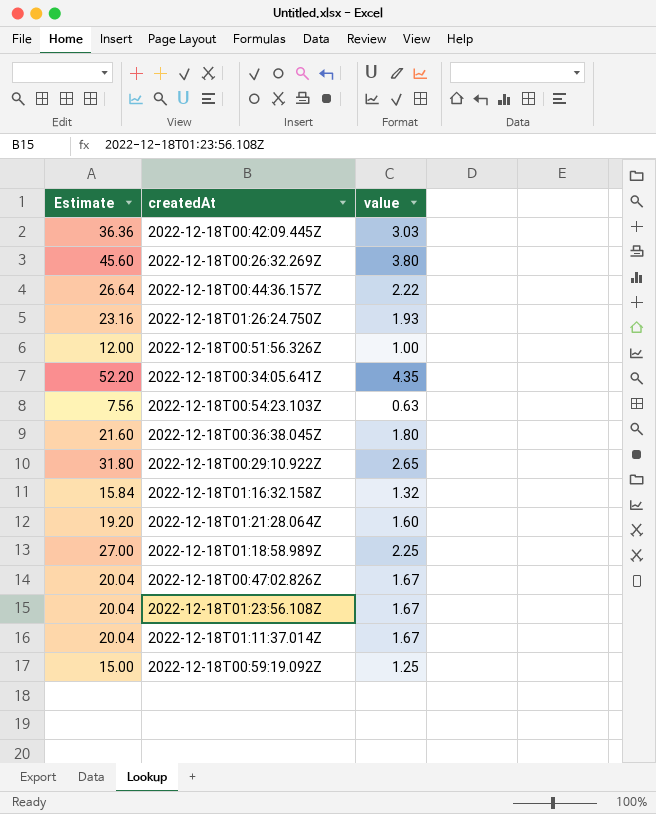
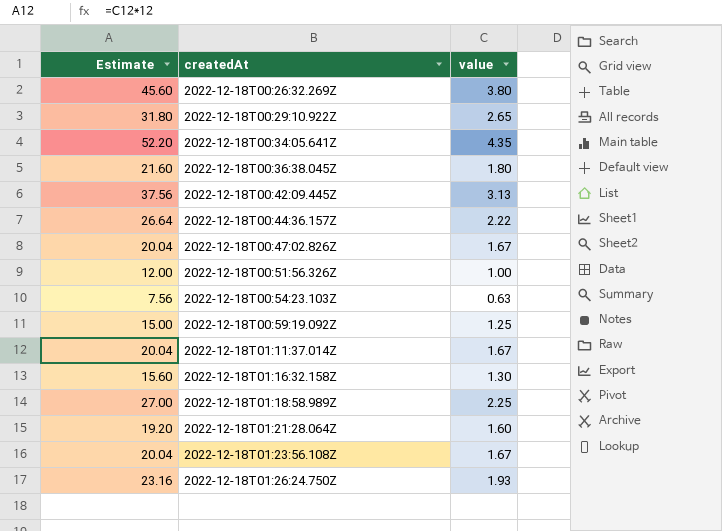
row order: none -> createdAt ascending
2022-12-18T00:42:09.445Z | Estimate: 36.36 -> 37.56
2022-12-18T00:42:09.445Z | value: 3.03 -> 3.13
2022-12-18T01:16:32.158Z | Estimate: 15.84 -> 15.60
2022-12-18T01:16:32.158Z | value: 1.32 -> 1.30

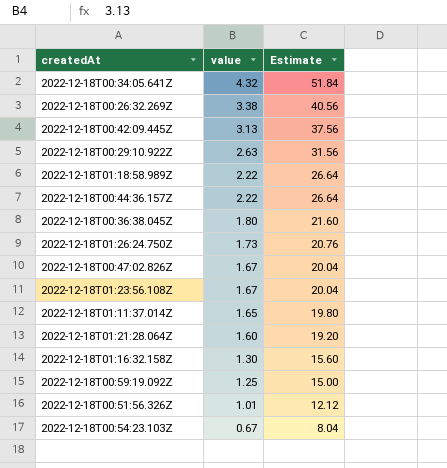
row order: createdAt ascending -> value descending
column Estimate | position: 1 -> 3
2022-12-18T00:34:05.641Z | value: 4.35 -> 4.32
2022-12-18T00:34:05.641Z | Estimate: 52.20 -> 51.84
2022-12-18T00:26:32.269Z | value: 3.80 -> 3.38
2022-12-18T00:26:32.269Z | Estimate: 45.60 -> 40.56
2022-12-18T00:29:10.922Z | value: 2.65 -> 2.63
2022-12-18T00:29:10.922Z | Estimate: 31.80 -> 31.56
2022-12-18T01:18:58.989Z | value: 2.25 -> 2.22
2022-12-18T01:18:58.989Z | Estimate: 27.00 -> 26.64
2022-12-18T01:26:24.750Z | value: 1.93 -> 1.73
2022-12-18T01:26:24.750Z | Estimate: 23.16 -> 20.76
2022-12-18T01:11:37.014Z | value: 1.67 -> 1.65
2022-12-18T01:11:37.014Z | Estimate: 20.04 -> 19.80
2022-12-18T00:51:56.326Z | value: 1.00 -> 1.01
2022-12-18T00:51:56.326Z | Estimate: 12.00 -> 12.12
2022-12-18T00:54:23.103Z | value: 0.63 -> 0.67
2022-12-18T00:54:23.103Z | Estimate: 7.56 -> 8.04

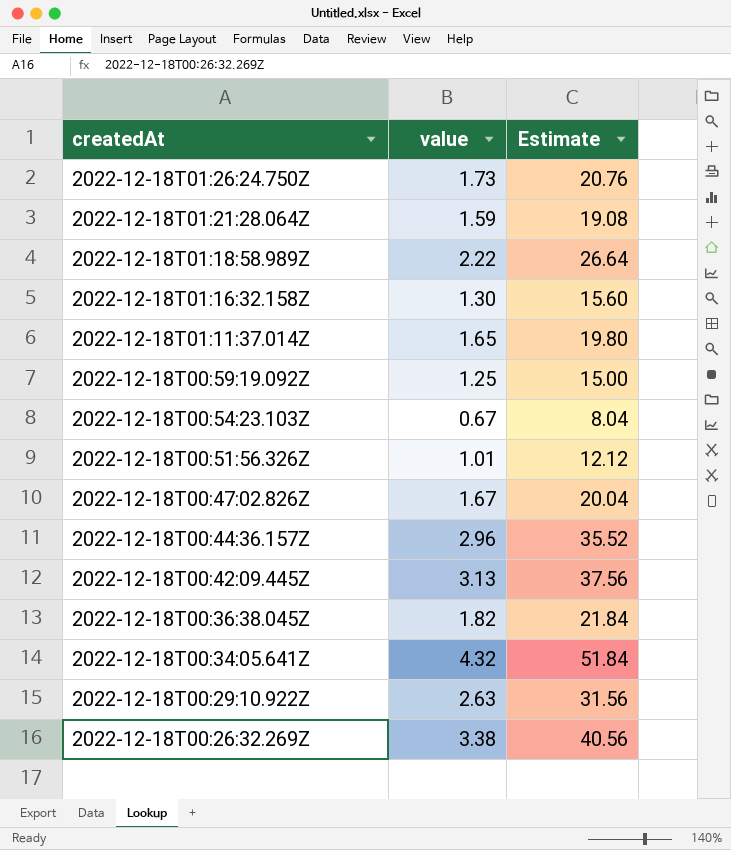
row order: value descending -> createdAt descending
row 2022-12-18T01:23:56.108Z: 1.67 | 20.04 -> none
2022-12-18T01:21:28.064Z | value: 1.60 -> 1.59
2022-12-18T01:21:28.064Z | Estimate: 19.20 -> 19.08
2022-12-18T00:44:36.157Z | value: 2.22 -> 2.96
2022-12-18T00:44:36.157Z | Estimate: 26.64 -> 35.52
2022-12-18T00:36:38.045Z | value: 1.80 -> 1.82
2022-12-18T00:36:38.045Z | Estimate: 21.60 -> 21.84

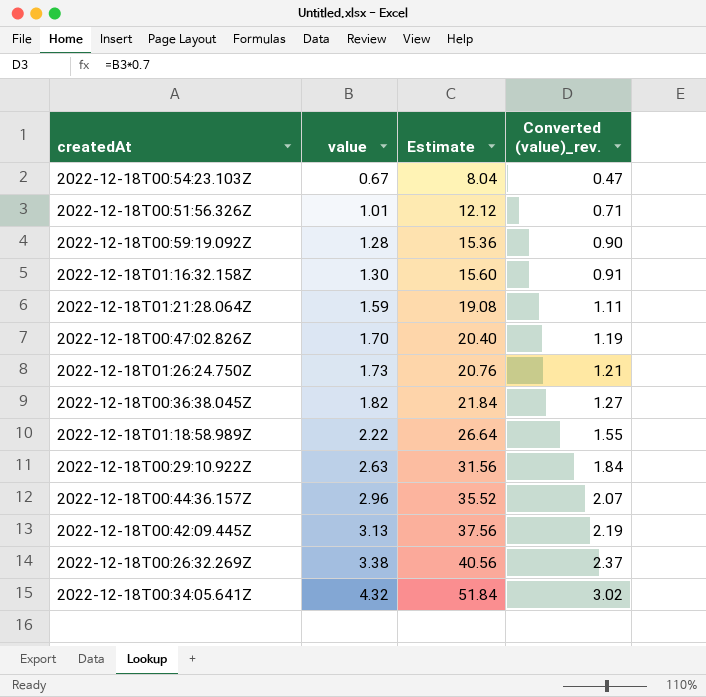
row order: createdAt descending -> value ascending
column Converted (value)_rev. | formula: none -> [value] * 0.7
row 2022-12-18T01:11:37.014Z: 1.65 | 19.80 -> none
2022-12-18T00:59:19.092Z | value: 1.25 -> 1.28
2022-12-18T00:59:19.092Z | Estimate: 15.00 -> 15.36
2022-12-18T00:47:02.826Z | value: 1.67 -> 1.70
2022-12-18T00:47:02.826Z | Estimate: 20.04 -> 20.40

